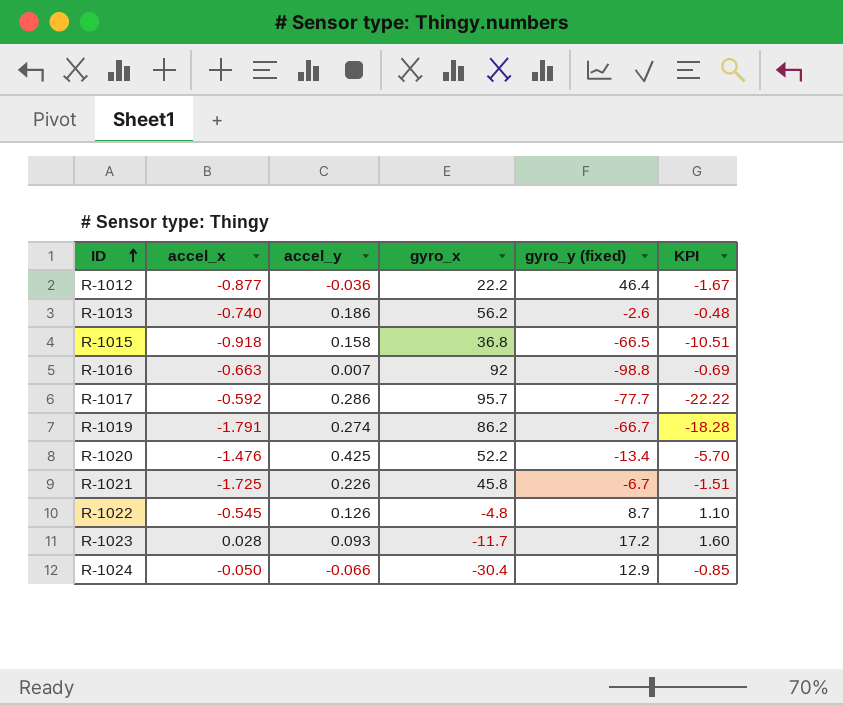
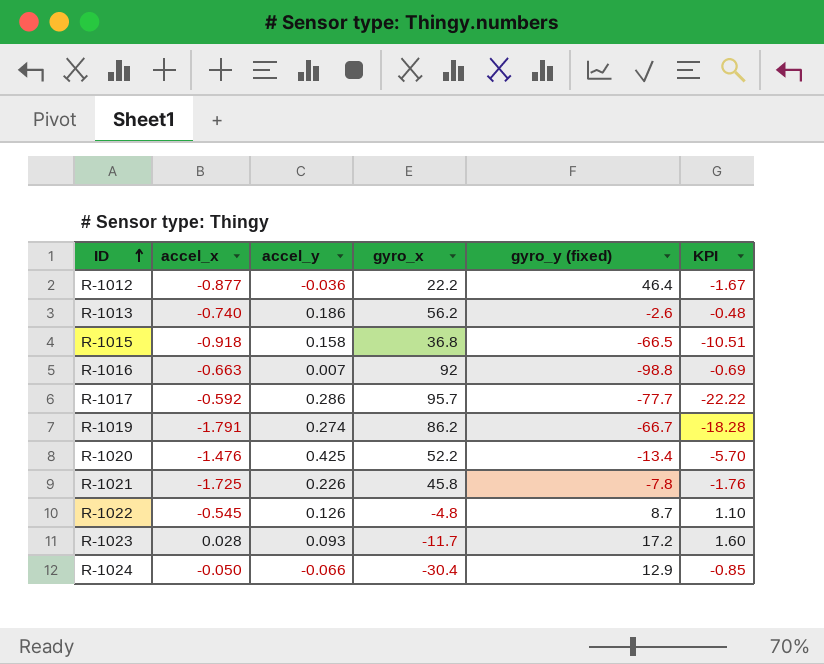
R-1021 | gyro_y (fixed): -6.7 -> -7.8
R-1021 | KPI: -1.51 -> -1.76

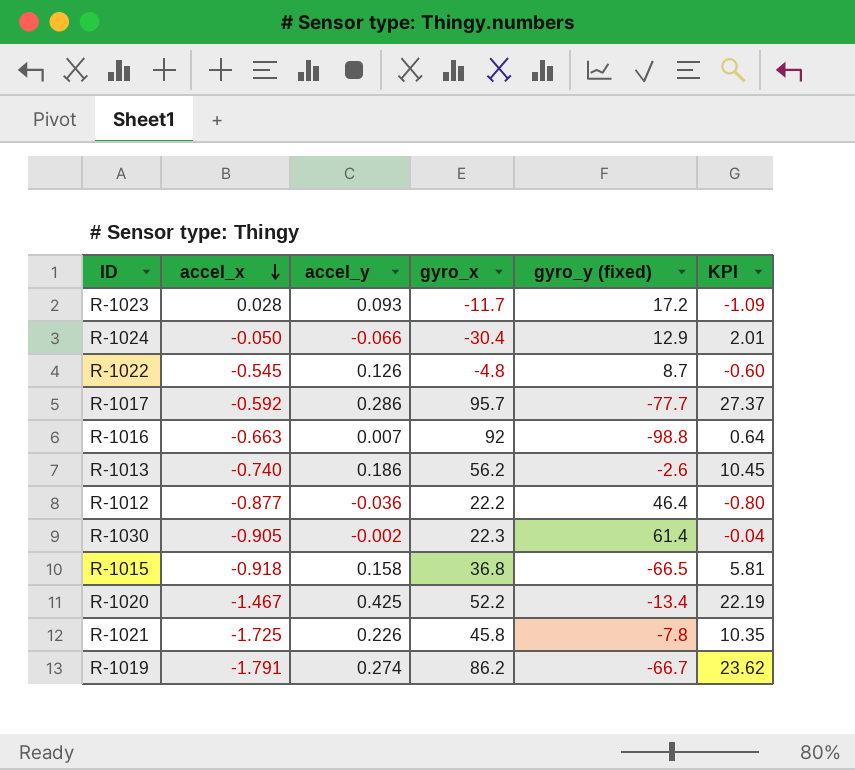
row order: ID ascending -> accel_x descending
column KPI | formula: [accel_y] * [gyro_y (fixed)] -> [accel_y] * [gyro_x]
row R-1030: none -> -0.905 | -0.002 | 22.3 | 61.4 | -0.04
R-1020 | accel_x: -1.476 -> -1.467

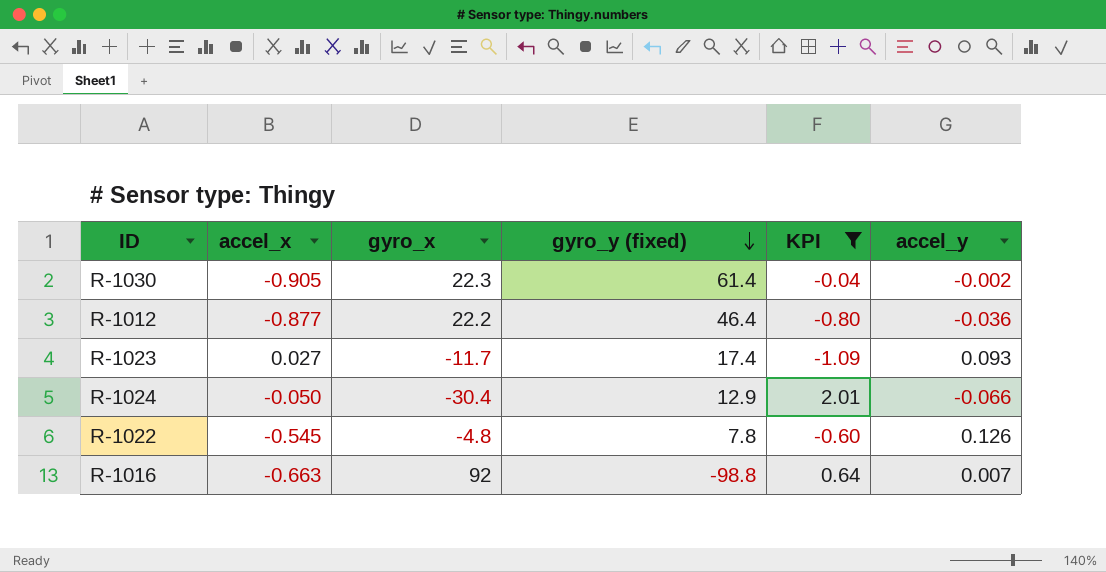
filter: none -> KPI <= 2.01
row order: accel_x descending -> gyro_y (fixed) descending
column accel_y | position: 3 -> 6
R-1023 | accel_x: 0.028 -> 0.027
R-1023 | gyro_y (fixed): 17.2 -> 17.4
R-1022 | gyro_y (fixed): 8.7 -> 7.8

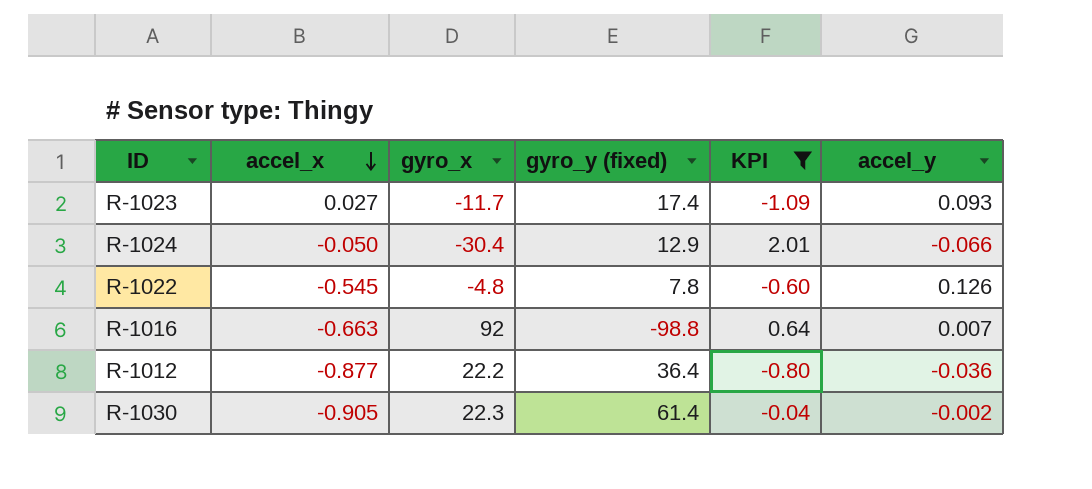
row order: gyro_y (fixed) descending -> accel_x descending
R-1012 | gyro_y (fixed): 46.4 -> 36.4

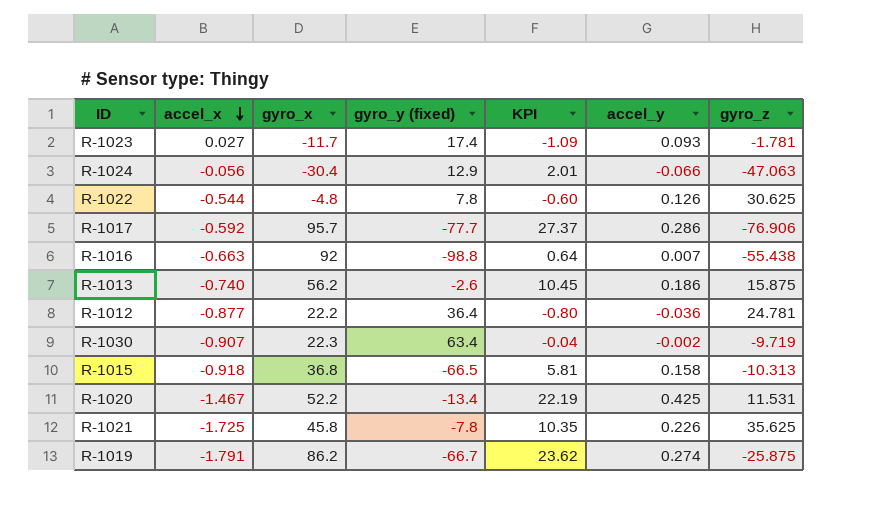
filter: KPI <= 2.01 -> none
column gyro_z | position: none -> 7
R-1024 | accel_x: -0.050 -> -0.056
R-1022 | accel_x: -0.545 -> -0.544
R-1030 | accel_x: -0.905 -> -0.907
R-1030 | gyro_y (fixed): 61.4 -> 63.4

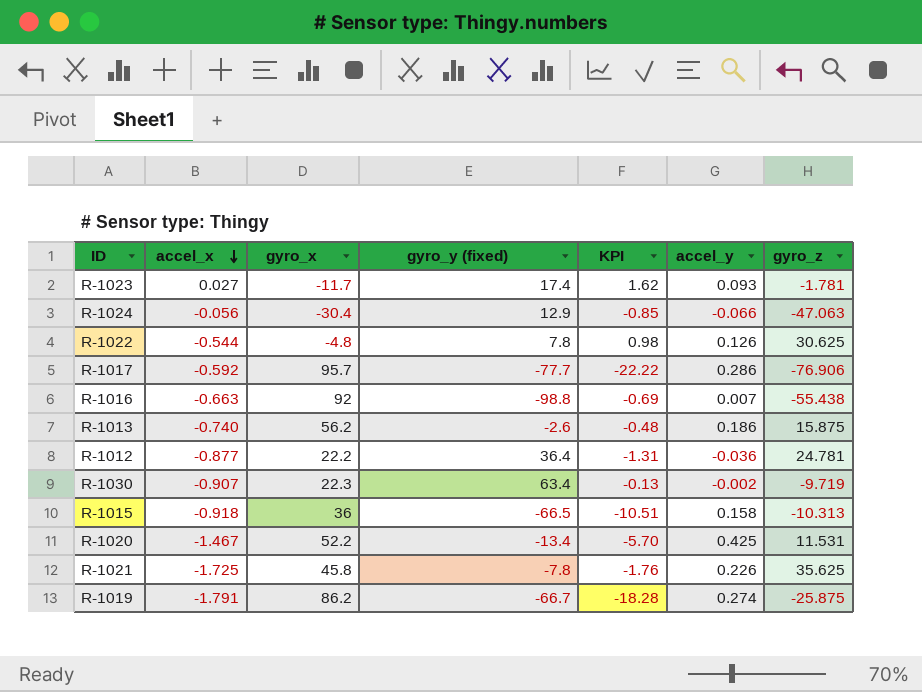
column KPI | formula: [gyro_x] * [accel_y] -> [gyro_y (fixed)] * [accel_y]
R-1015 | gyro_x: 36.8 -> 36

